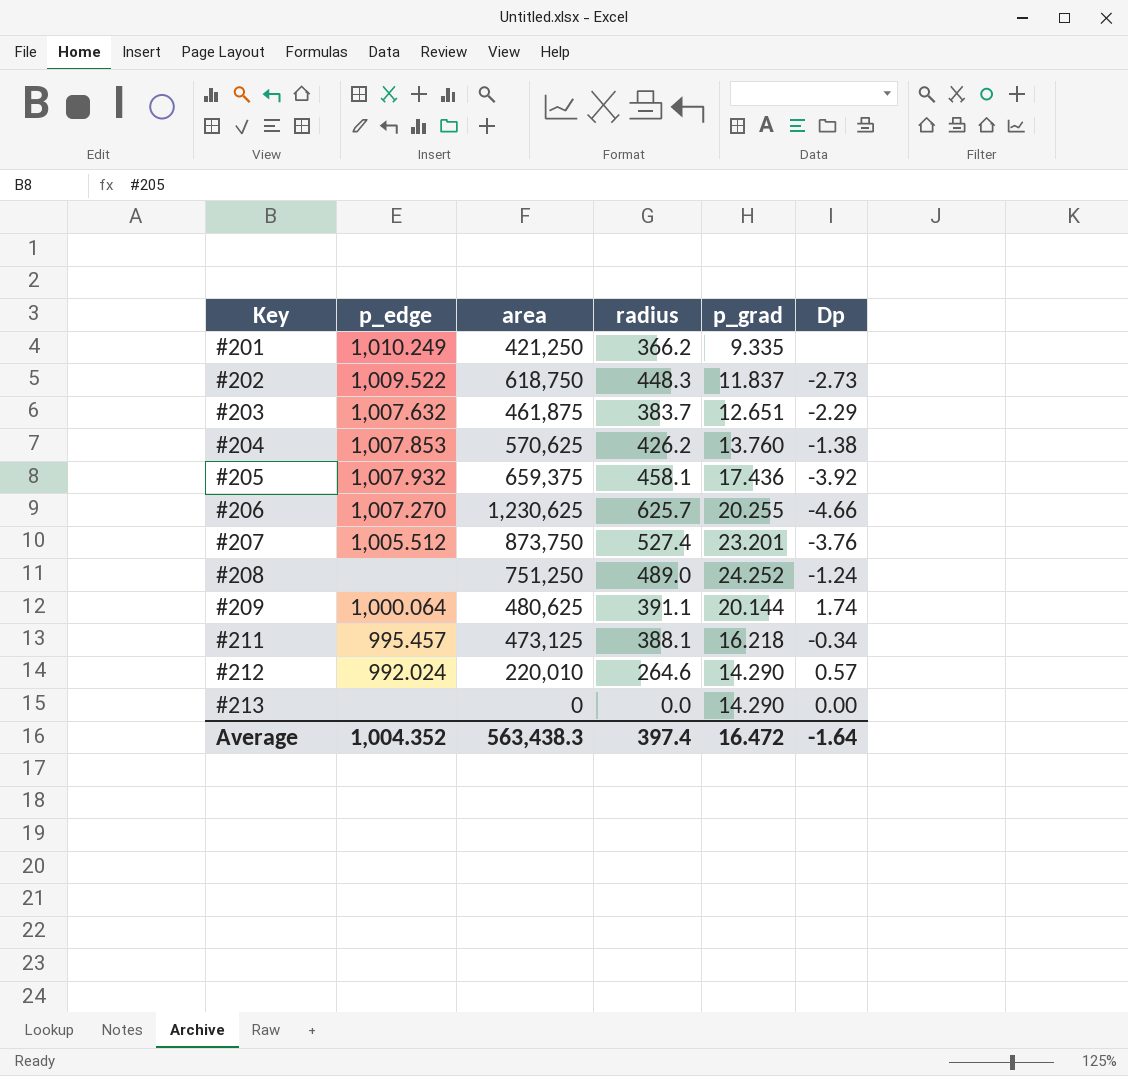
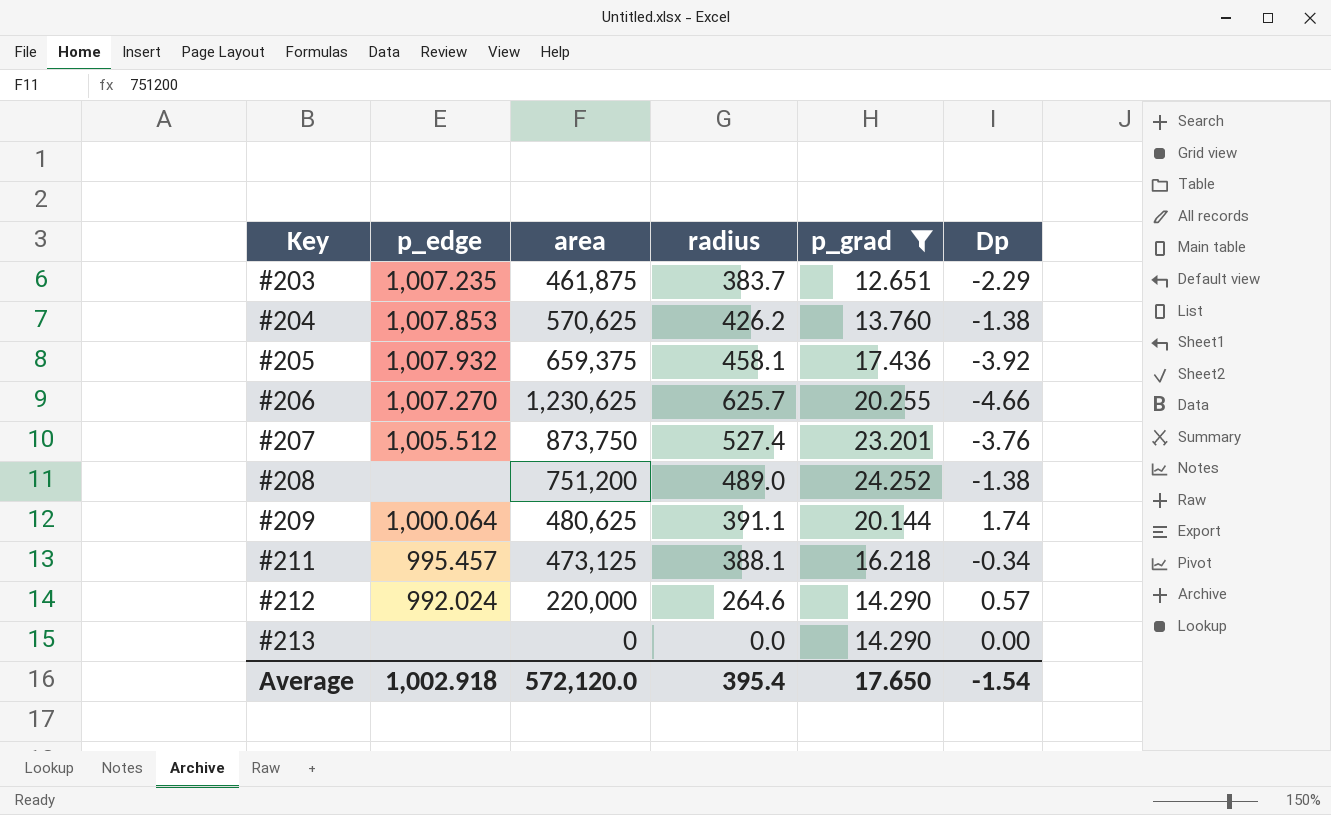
filter: none -> p_grad >= 12.651
#203 | p_edge: 1,007.632 -> 1,007.235
#208 | area: 751,250 -> 751,200
#208 | Dp: -1.24 -> -1.38
#212 | area: 220,010 -> 220,000
Average | p_edge: 1,004.352 -> 1,002.918
Average | area: 563,438.3 -> 572,120.0
Average | radius: 397.4 -> 395.4
Average | p_grad: 16.472 -> 17.650
Average | Dp: -1.64 -> -1.54

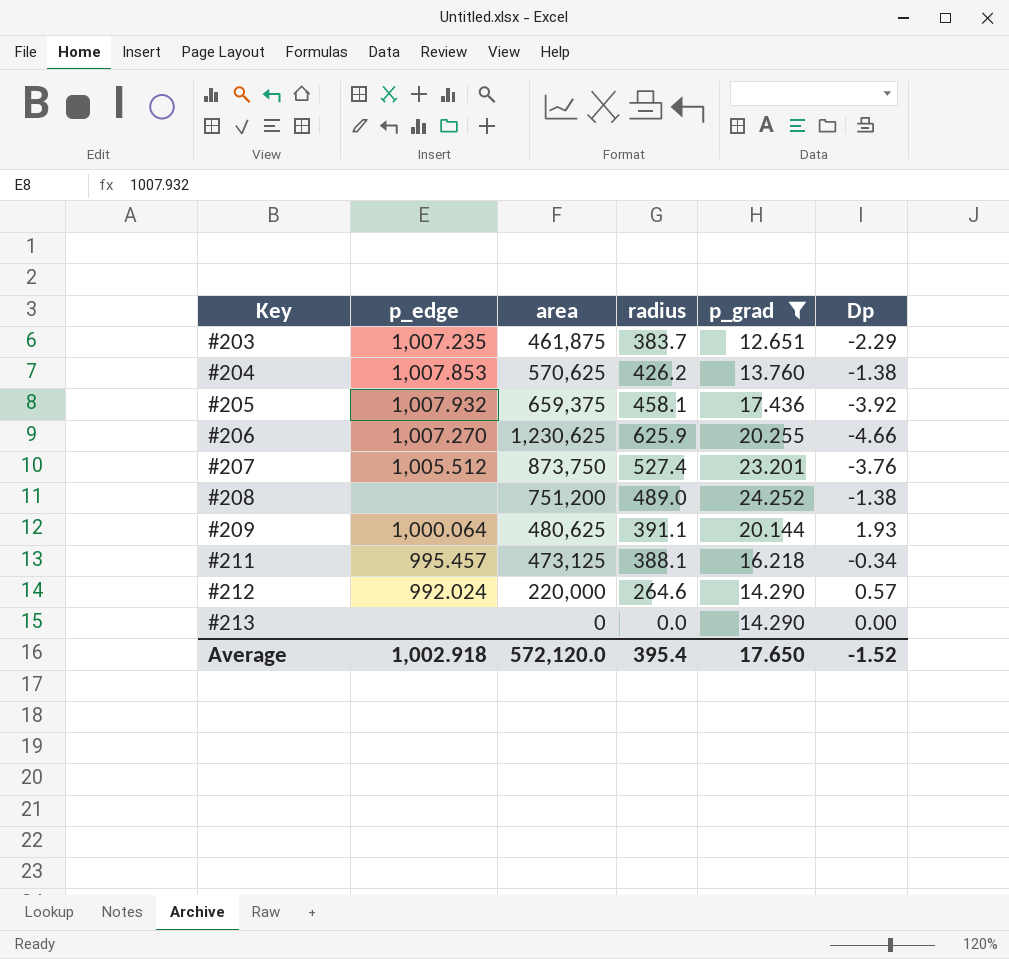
#206 | radius: 625.7 -> 625.9
#209 | Dp: 1.74 -> 1.93
Average | Dp: -1.54 -> -1.52

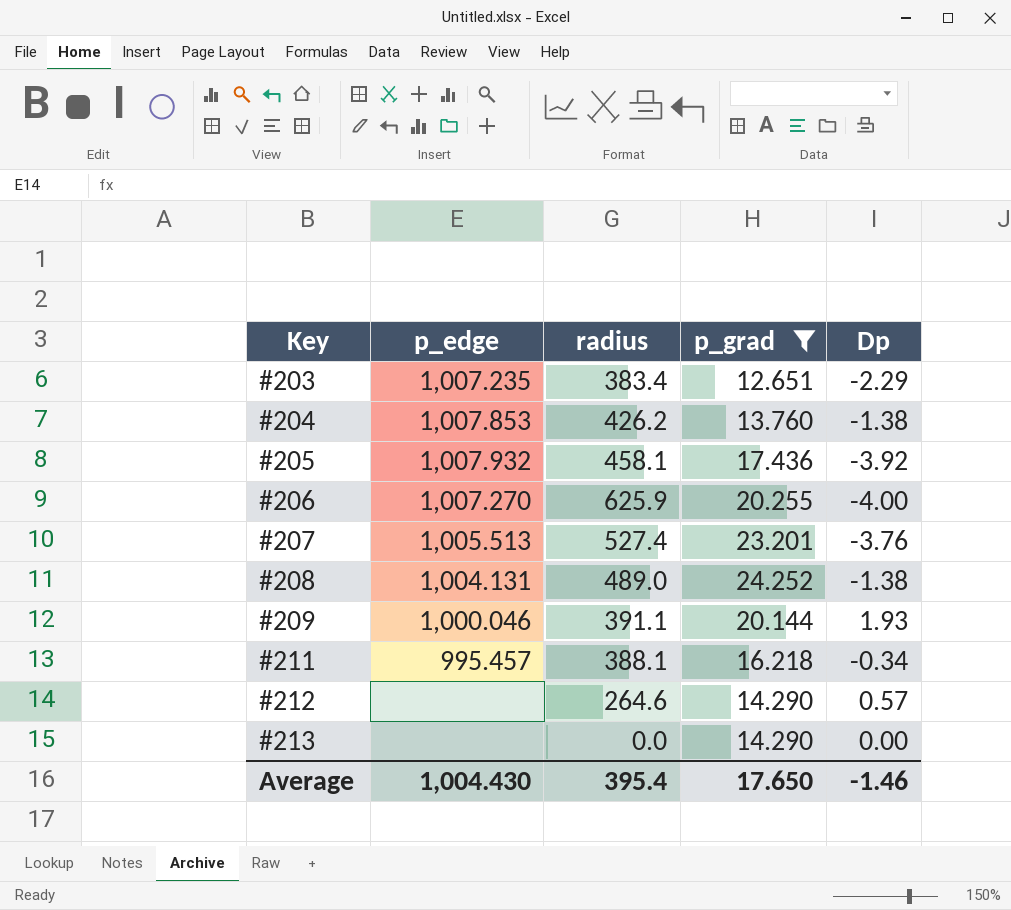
column area | position: 3 -> none
#203 | radius: 383.7 -> 383.4
#206 | Dp: -4.66 -> -4.00
#207 | p_edge: 1,005.512 -> 1,005.513
#208 | p_edge: none -> 1,004.131
#209 | p_edge: 1,000.064 -> 1,000.046
#212 | p_edge: 992.024 -> none
Average | p_edge: 1,002.918 -> 1,004.430
Average | Dp: -1.52 -> -1.46

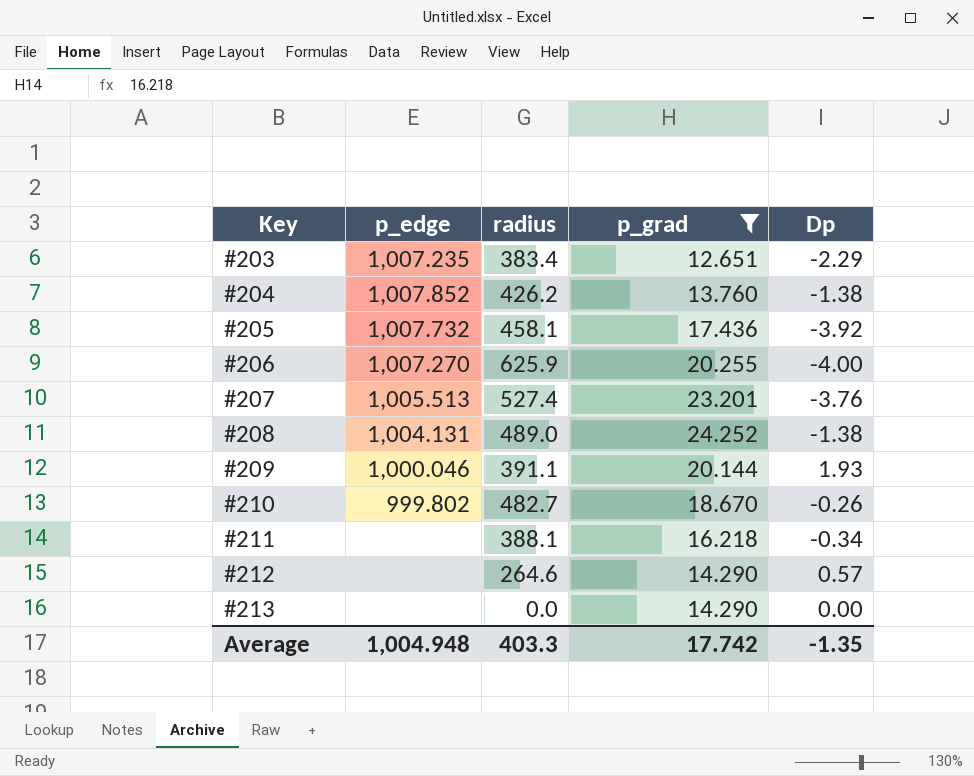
#204 | p_edge: 1,007.853 -> 1,007.852
#205 | p_edge: 1,007.932 -> 1,007.732
row #210: none -> 999.802 | 482.7 | 18.670 | -0.26
#211 | p_edge: 995.457 -> none
Average | p_edge: 1,004.430 -> 1,004.948
Average | radius: 395.4 -> 403.3
Average | p_grad: 17.650 -> 17.742
Average | Dp: -1.46 -> -1.35

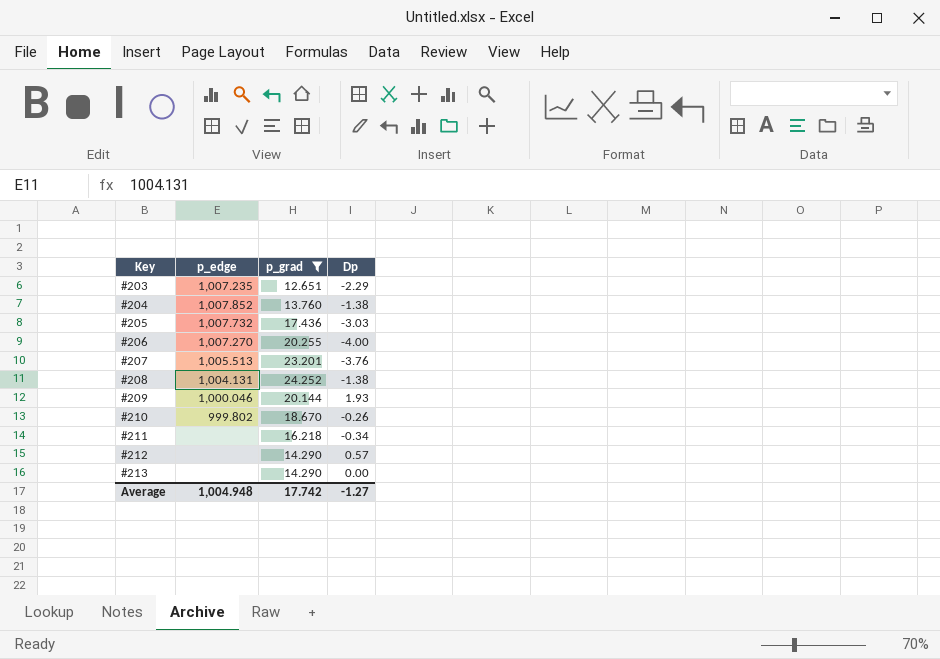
column radius | position: 3 -> none
#205 | Dp: -3.92 -> -3.03
Average | Dp: -1.35 -> -1.27

